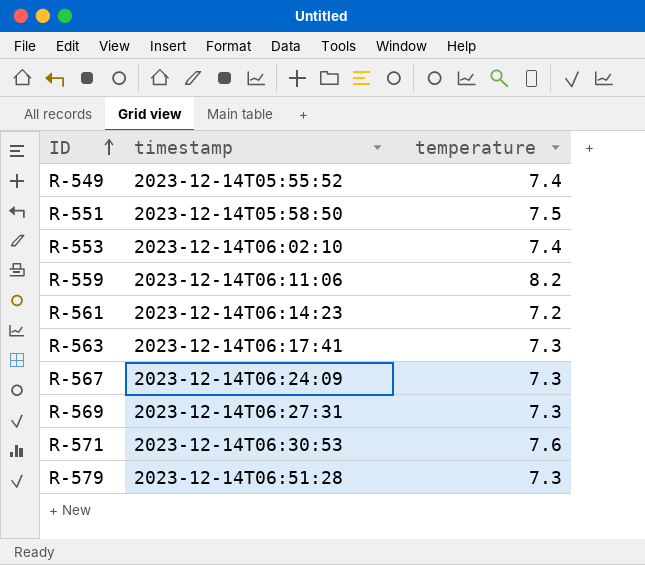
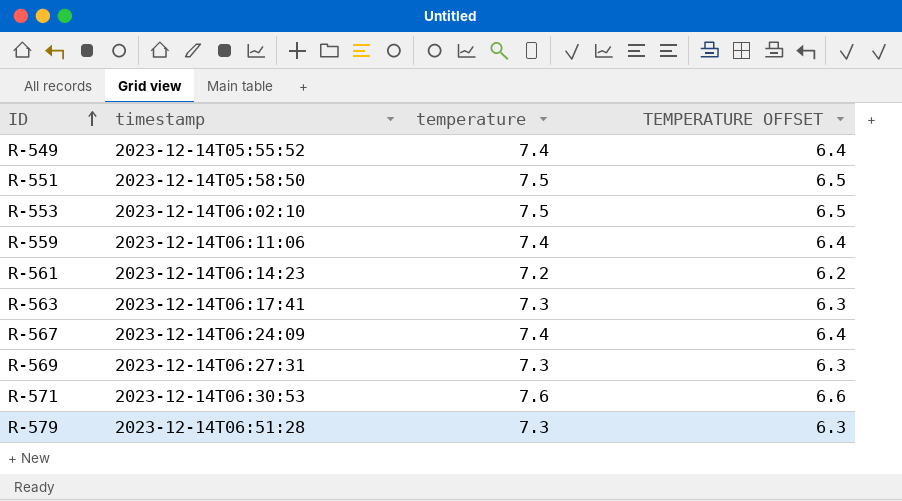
column TEMPERATURE OFFSET | formula: none -> [temperature] - 1
R-553 | temperature: 7.4 -> 7.5
R-559 | temperature: 8.2 -> 7.4
R-567 | temperature: 7.3 -> 7.4

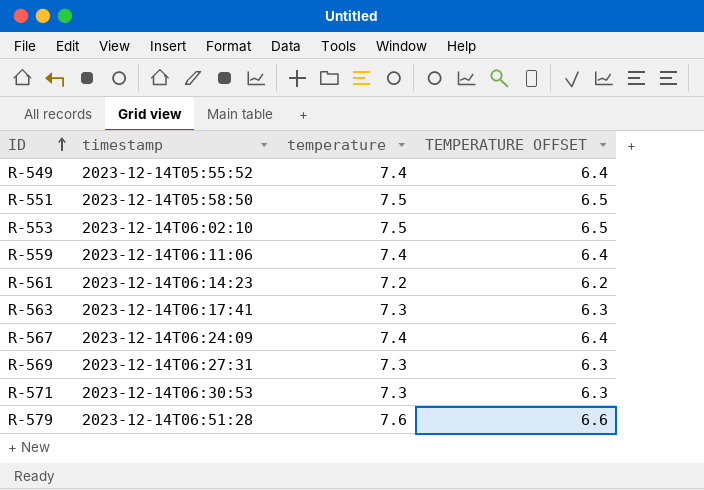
R-571 | temperature: 7.6 -> 7.3
R-571 | TEMPERATURE OFFSET: 6.6 -> 6.3
R-579 | temperature: 7.3 -> 7.6
R-579 | TEMPERATURE OFFSET: 6.3 -> 6.6

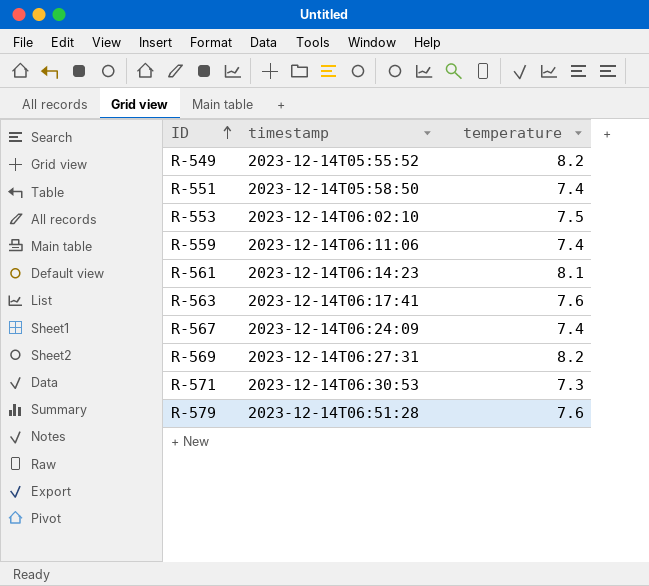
column TEMPERATURE OFFSET | formula: [temperature] - 1 -> none
R-549 | temperature: 7.4 -> 8.2
R-551 | temperature: 7.5 -> 7.4
R-561 | temperature: 7.2 -> 8.1
R-563 | temperature: 7.3 -> 7.6
R-569 | temperature: 7.3 -> 8.2

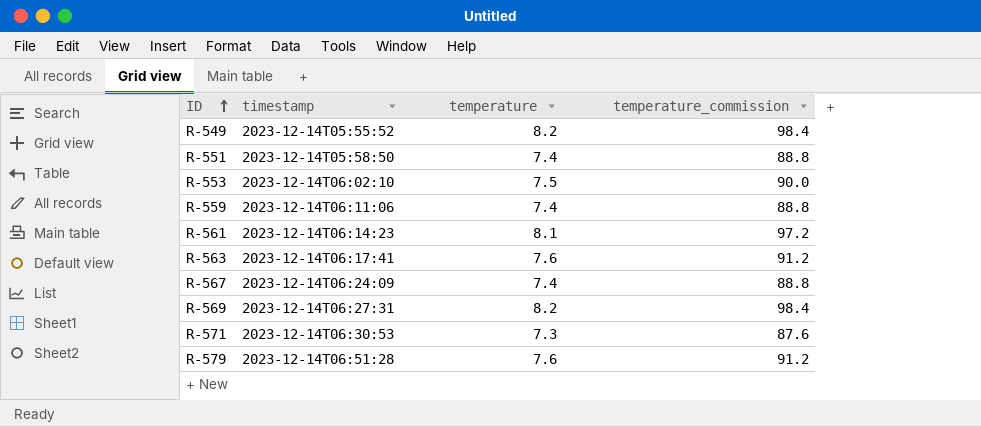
column temperature_commission | formula: none -> [temperature] * 12

